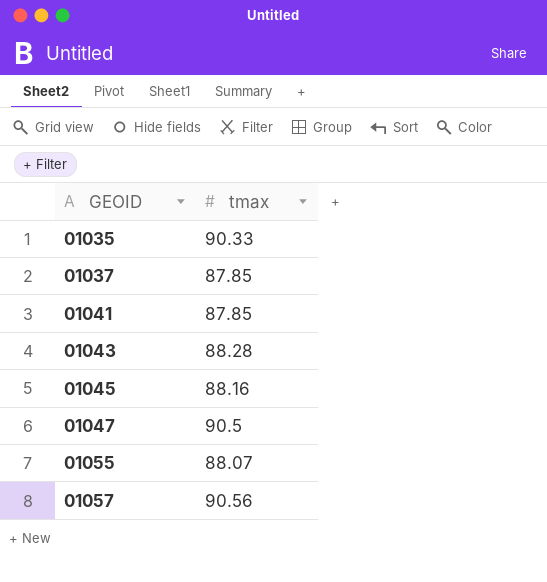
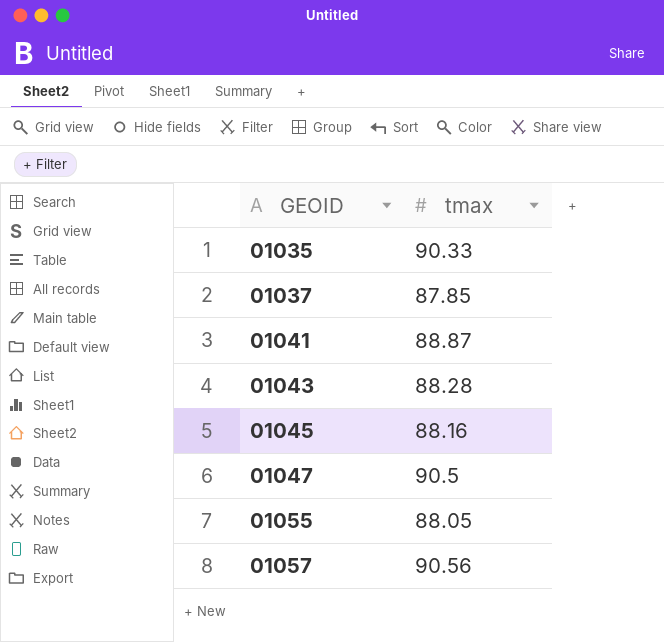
01041 | tmax: 87.85 -> 88.87
01055 | tmax: 88.07 -> 88.05

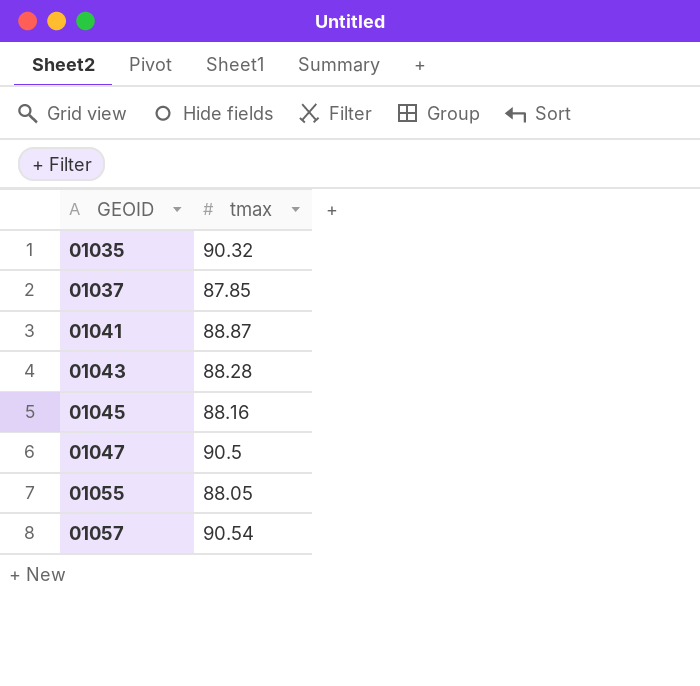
01035 | tmax: 90.33 -> 90.32
01057 | tmax: 90.56 -> 90.54

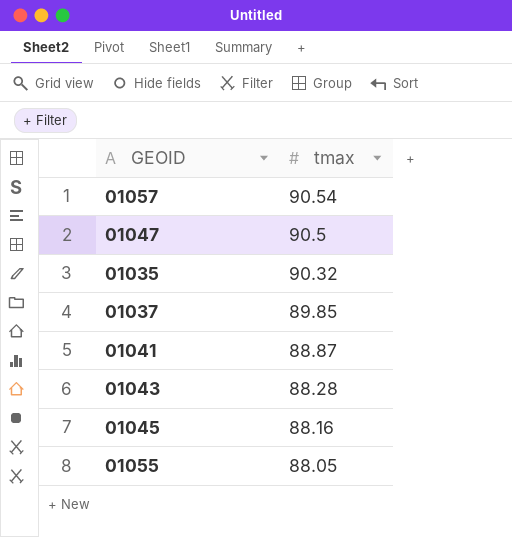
row order: GEOID ascending -> tmax descending
01037 | tmax: 87.85 -> 89.85

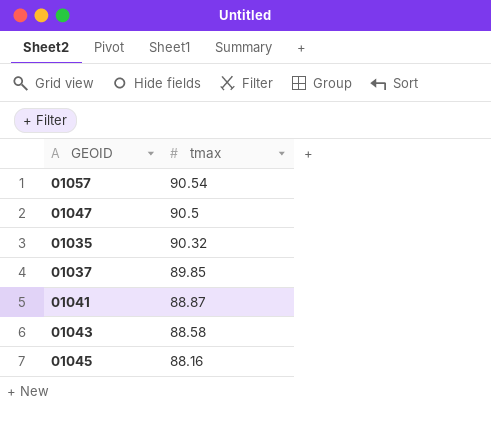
row 01055: 88.05 -> none
01043 | tmax: 88.28 -> 88.58

